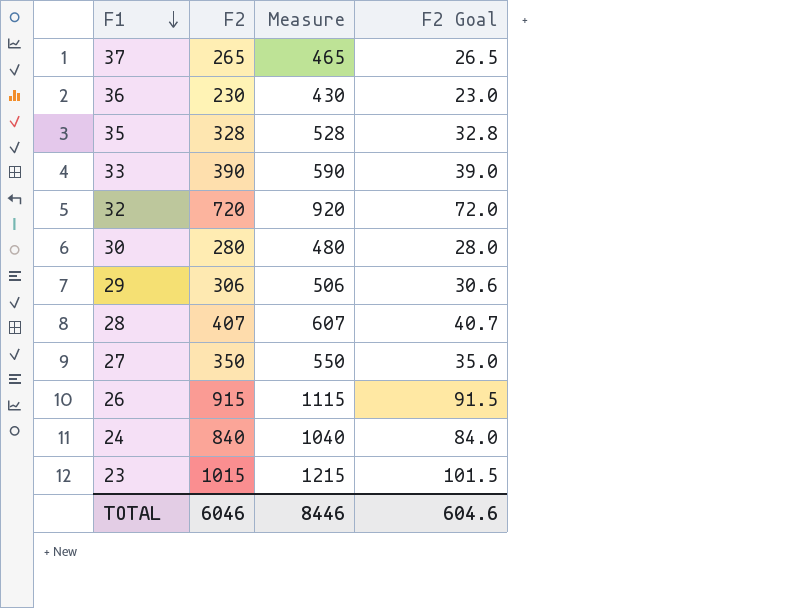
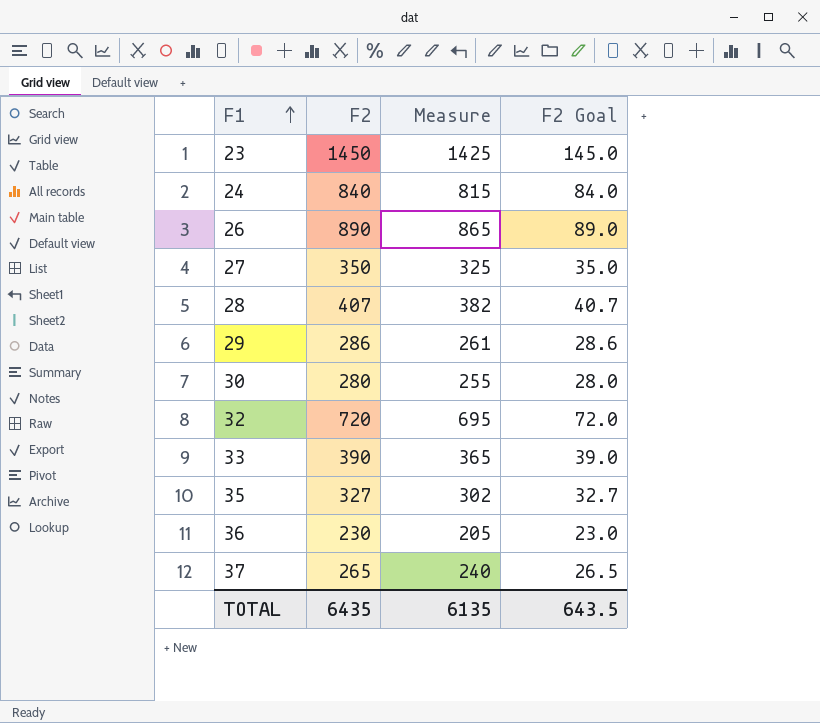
row order: F1 descending -> F1 ascending
column Measure | formula: [F2] + 200 -> [F2] - 25
23 | F2: 1015 -> 1450
23 | F2 Goal: 101.5 -> 145.0
26 | F2: 915 -> 890
26 | F2 Goal: 91.5 -> 89.0
29 | F2: 306 -> 286
29 | F2 Goal: 30.6 -> 28.6
35 | F2: 328 -> 327
35 | F2 Goal: 32.8 -> 32.7
TOTAL | F2: 6046 -> 6435
TOTAL | Measure: 8446 -> 6135
TOTAL | F2 Goal: 604.6 -> 643.5

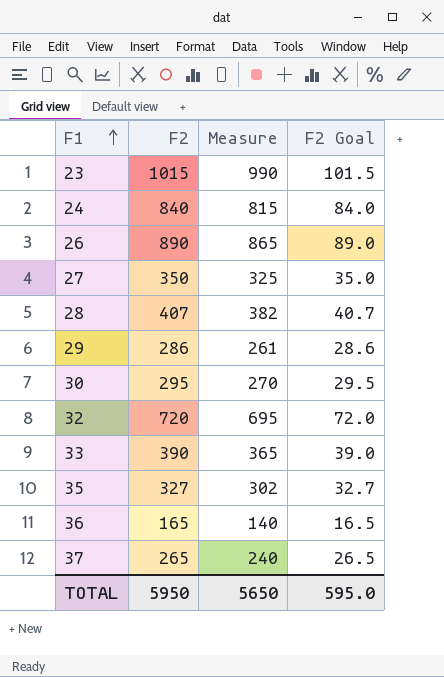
23 | F2: 1450 -> 1015
23 | Measure: 1425 -> 990
23 | F2 Goal: 145.0 -> 101.5
30 | F2: 280 -> 295
30 | Measure: 255 -> 270
30 | F2 Goal: 28.0 -> 29.5
36 | F2: 230 -> 165
36 | Measure: 205 -> 140
36 | F2 Goal: 23.0 -> 16.5
TOTAL | F2: 6435 -> 5950
TOTAL | Measure: 6135 -> 5650
TOTAL | F2 Goal: 643.5 -> 595.0

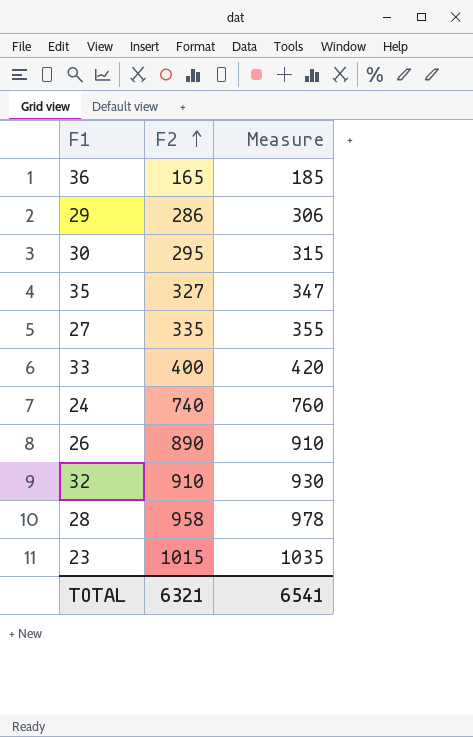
row order: F1 ascending -> F2 ascending
column F2 Goal | formula: [F2] * 0.1 -> none
column Measure | formula: [F2] - 25 -> [F2] + 20
row 37: 265 | 240 | 26.5 -> none
27 | F2: 350 -> 335
33 | F2: 390 -> 400
24 | F2: 840 -> 740
32 | F2: 720 -> 910
28 | F2: 407 -> 958
TOTAL | F2: 5950 -> 6321
TOTAL | Measure: 5650 -> 6541

